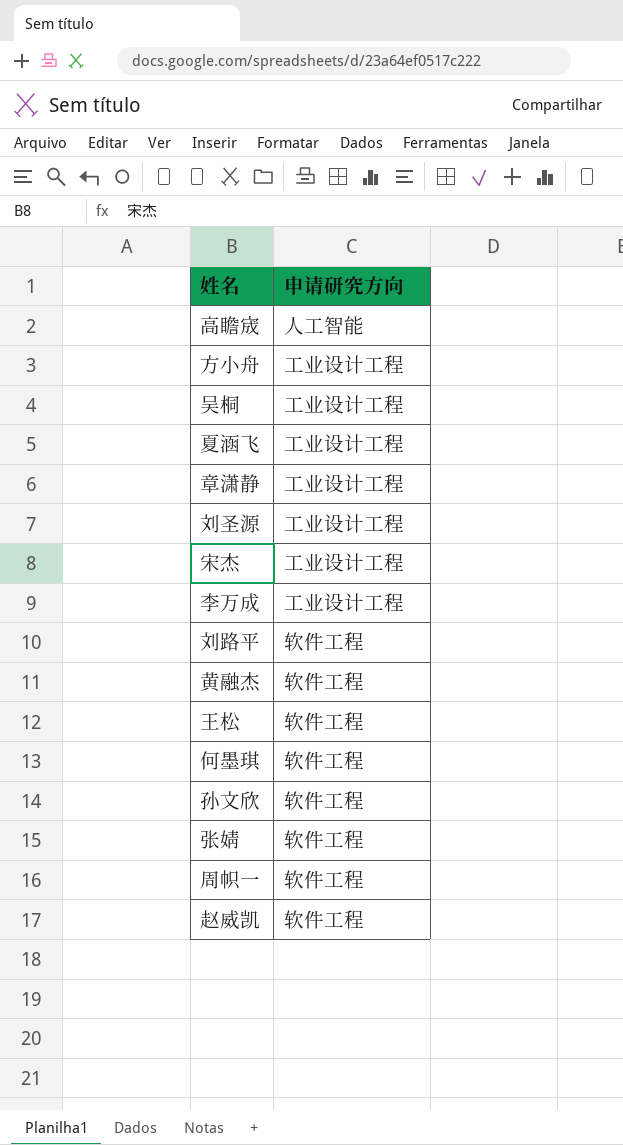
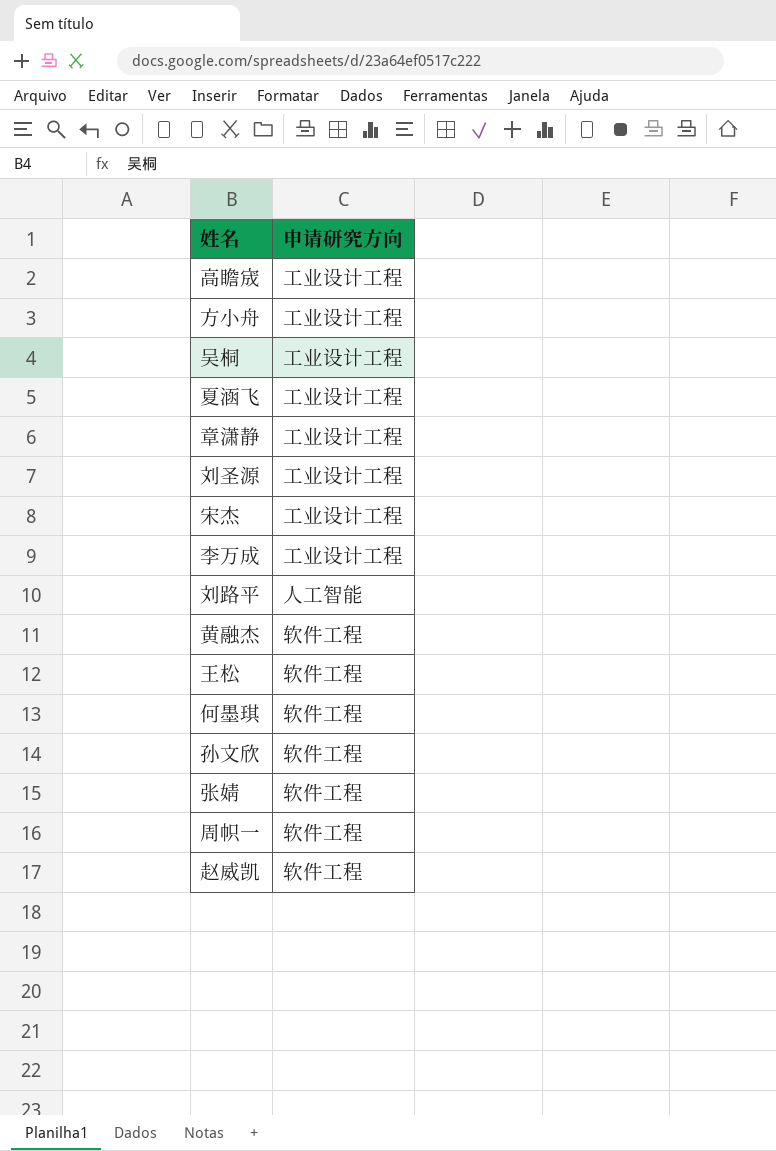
高瞻宬 | 申请研究方向: 人工智能 -> 工业设计工程
刘路平 | 申请研究方向: 软件工程 -> 人工智能

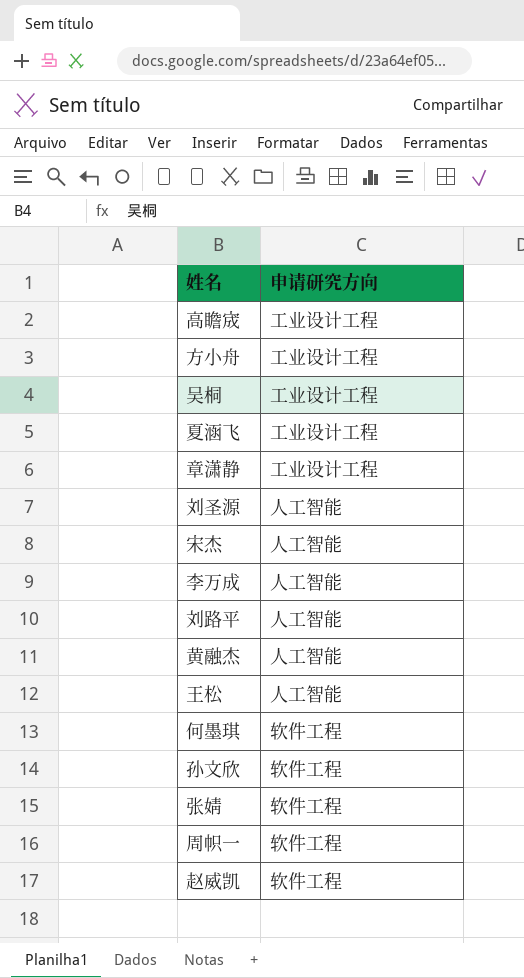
刘圣源 | 申请研究方向: 工业设计工程 -> 人工智能
宋杰 | 申请研究方向: 工业设计工程 -> 人工智能
李万成 | 申请研究方向: 工业设计工程 -> 人工智能
黄融杰 | 申请研究方向: 软件工程 -> 人工智能
王松 | 申请研究方向: 软件工程 -> 人工智能

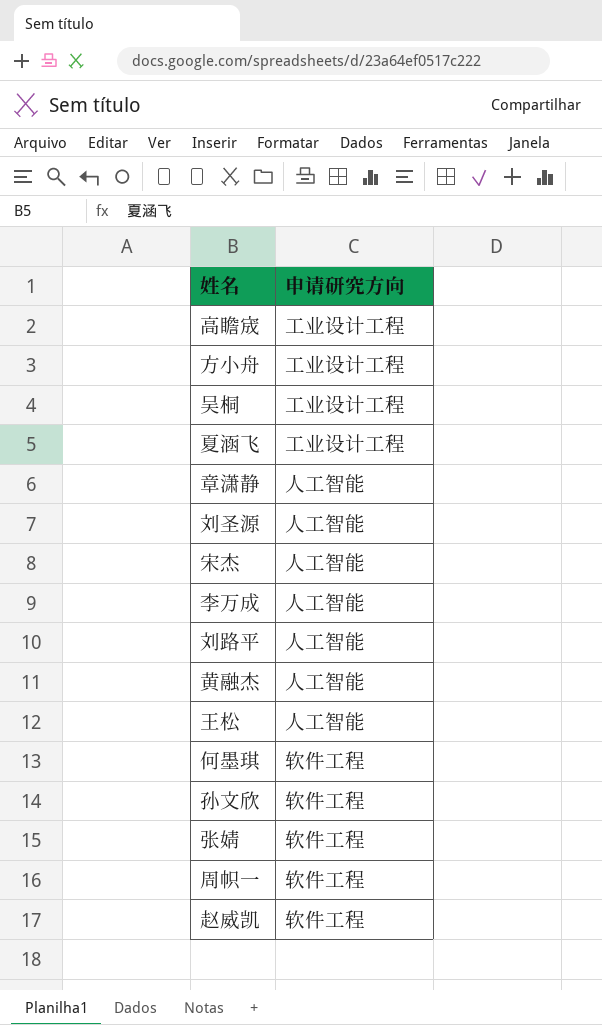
章潇静 | 申请研究方向: 工业设计工程 -> 人工智能

